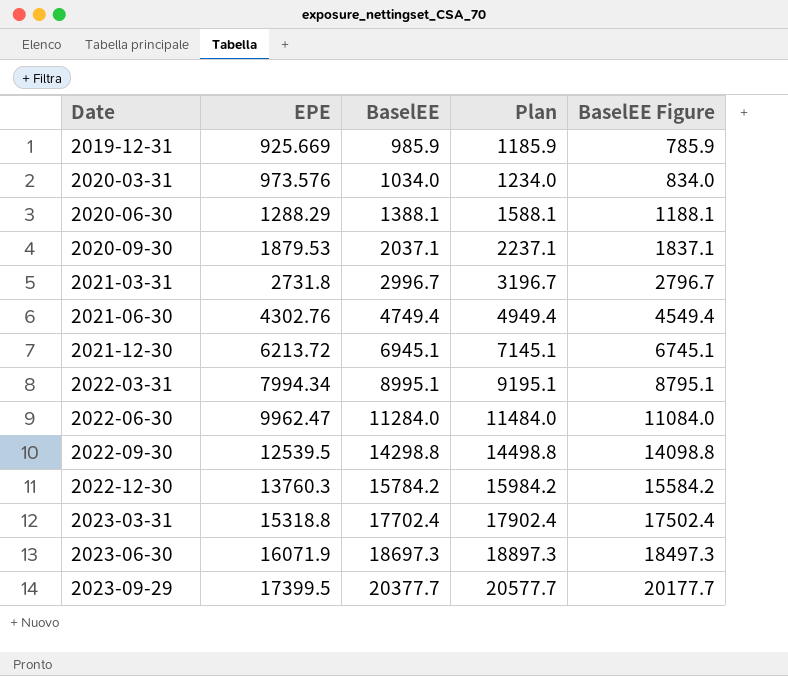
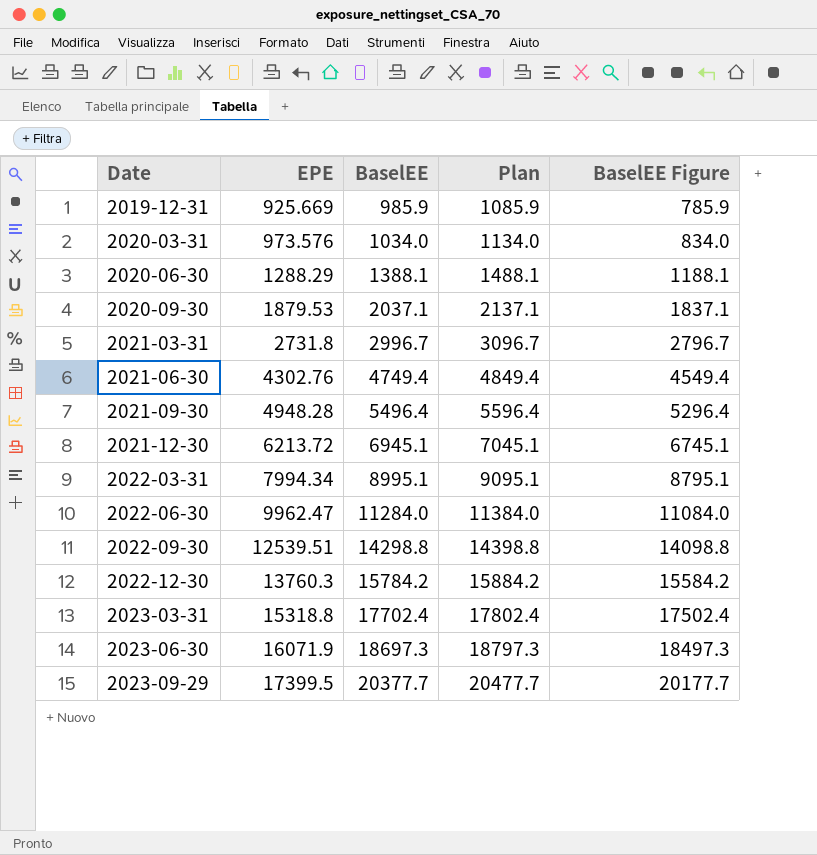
column Plan | formula: [BaselEE] + 200 -> [BaselEE] + 100
row 2021-09-30: none -> 4948.28 | 5496.4 | 5596.4 | 5296.4
2022-09-30 | EPE: 12539.5 -> 12539.51

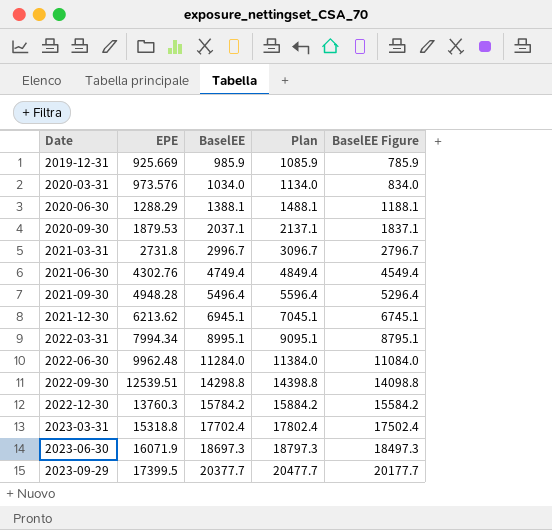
2021-12-30 | EPE: 6213.72 -> 6213.62
2022-06-30 | EPE: 9962.47 -> 9962.48

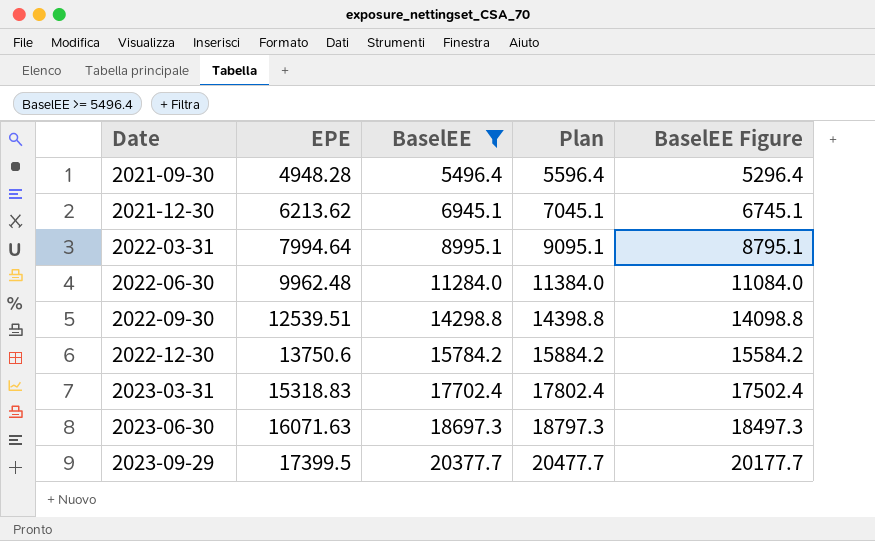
filter: none -> BaselEE >= 5496.4
2022-03-31 | EPE: 7994.34 -> 7994.64
2022-12-30 | EPE: 13760.3 -> 13750.6
2023-03-31 | EPE: 15318.8 -> 15318.83
2023-06-30 | EPE: 16071.9 -> 16071.63

